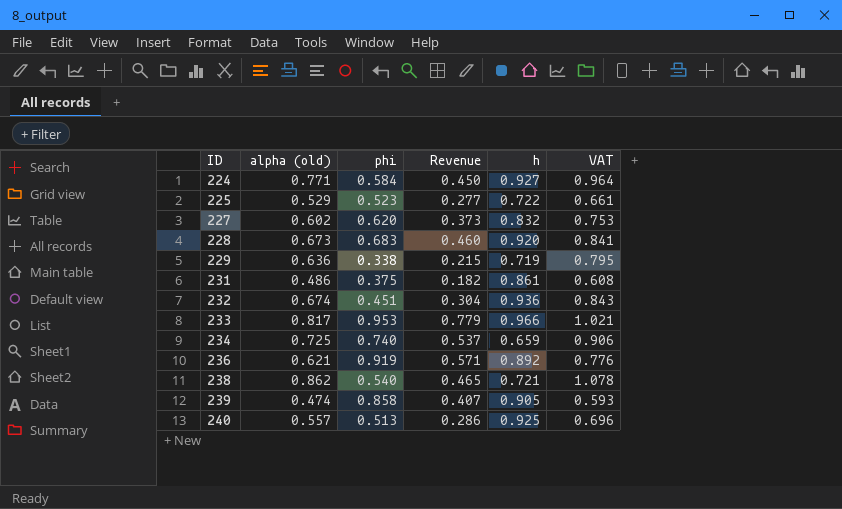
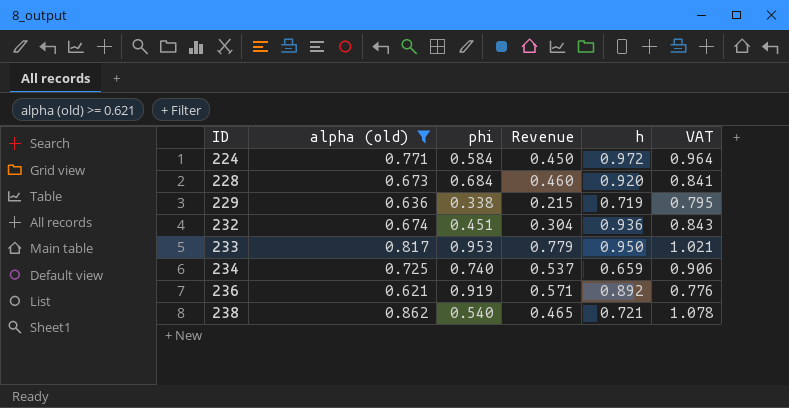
filter: none -> alpha (old) >= 0.621
224 | h: 0.927 -> 0.972
228 | phi: 0.683 -> 0.684
233 | h: 0.966 -> 0.950

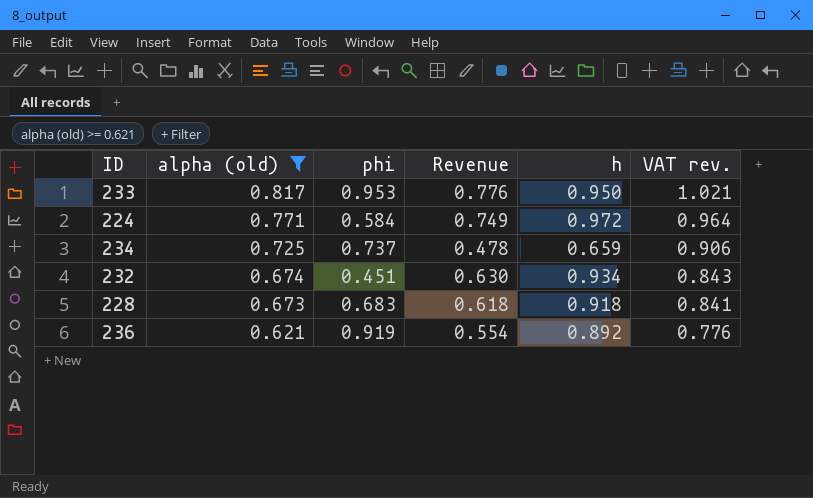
row order: ID ascending -> alpha (old) descending
column Revenue | formula: [alpha (old)] * [phi] -> [alpha (old)] * [h]
column name: VAT -> VAT rev.
row 229: 0.636 | 0.338 | 0.215 | 0.719 | 0.795 -> none
row 238: 0.862 | 0.540 | 0.465 | 0.721 | 1.078 -> none
234 | phi: 0.740 -> 0.737
232 | h: 0.936 -> 0.934
228 | phi: 0.684 -> 0.683
228 | h: 0.920 -> 0.918

